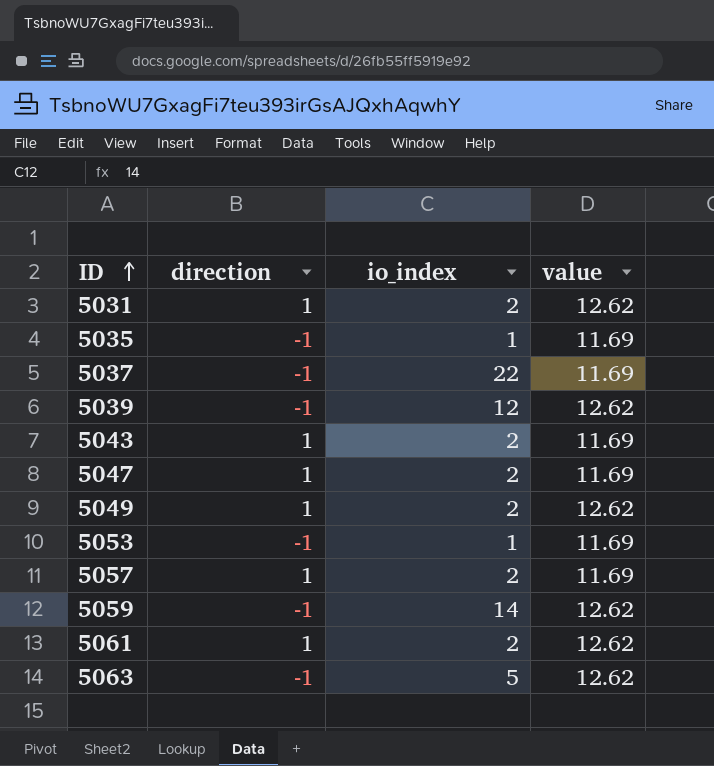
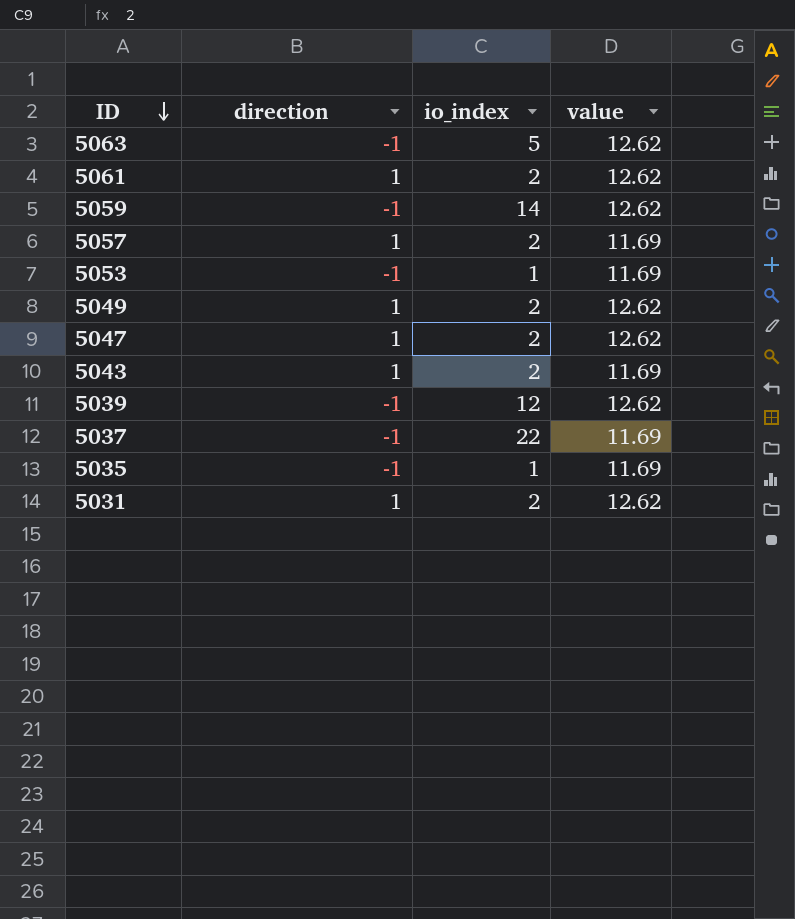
row order: ID ascending -> ID descending
5047 | value: 11.69 -> 12.62

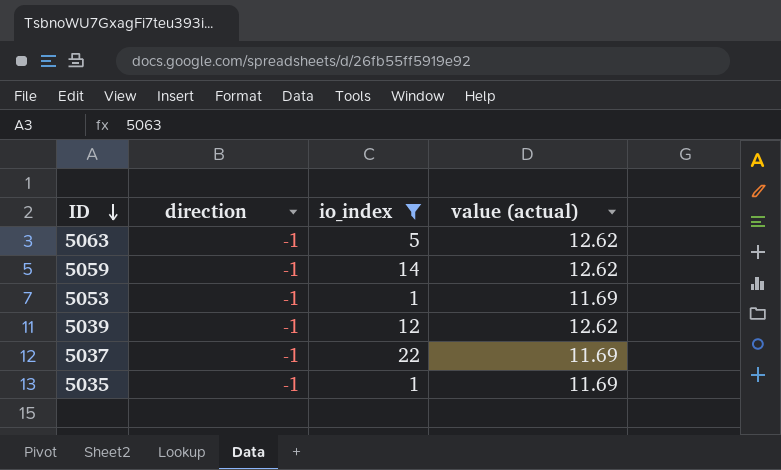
filter: none -> io_index != 2
column name: value -> value (actual)

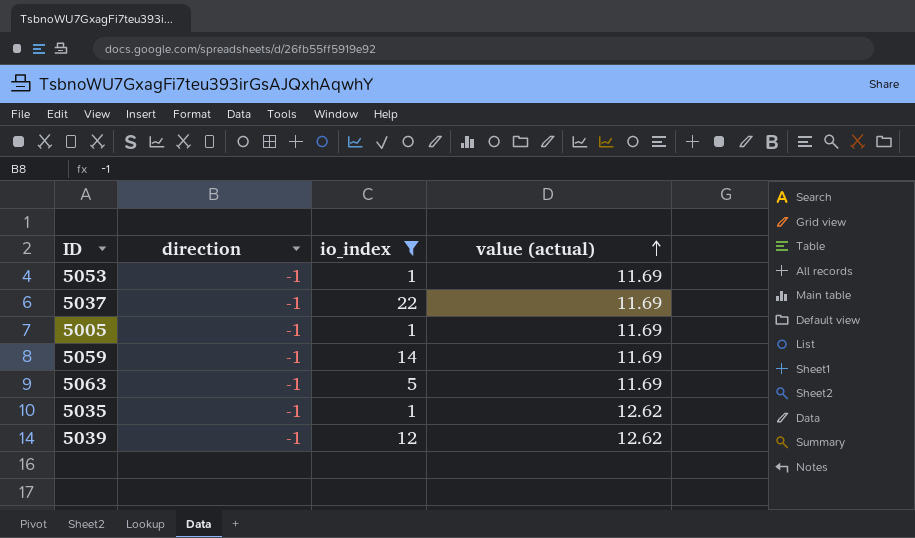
row order: ID descending -> value (actual) ascending
row 5005: none -> -1 | 1 | 11.69
5059 | value (actual): 12.62 -> 11.69
5063 | value (actual): 12.62 -> 11.69
5035 | value (actual): 11.69 -> 12.62

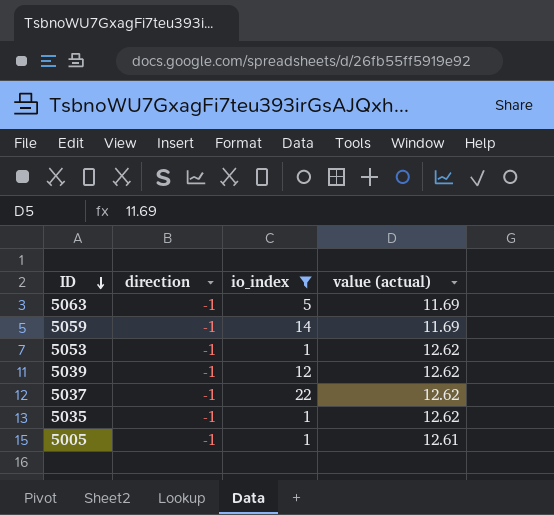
row order: value (actual) ascending -> ID descending
5053 | value (actual): 11.69 -> 12.62
5037 | value (actual): 11.69 -> 12.62
5005 | value (actual): 11.69 -> 12.61

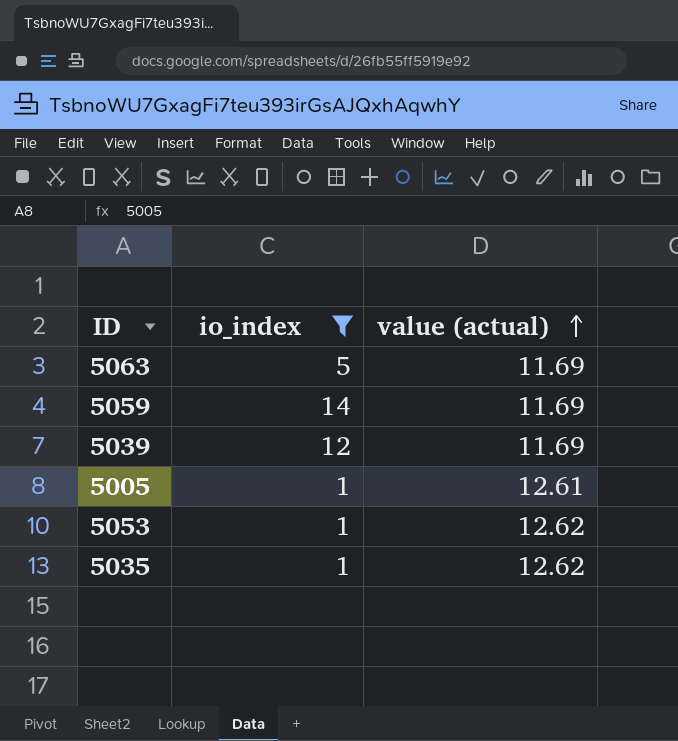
row order: ID descending -> value (actual) ascending
column direction | position: 2 -> none
row 5037: -1 | 22 | 12.62 -> none
5039 | value (actual): 12.62 -> 11.69

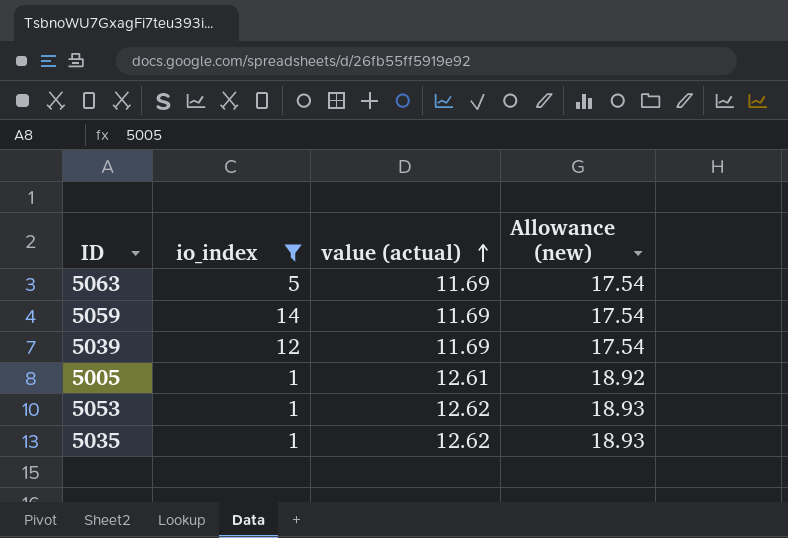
column Allowance (new) | formula: none -> [value (actual)] * 1.5

